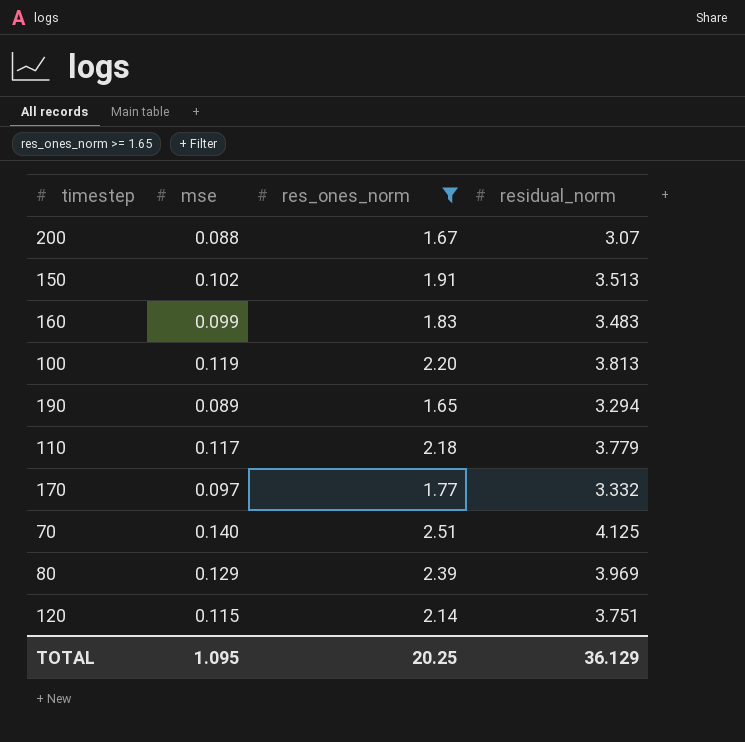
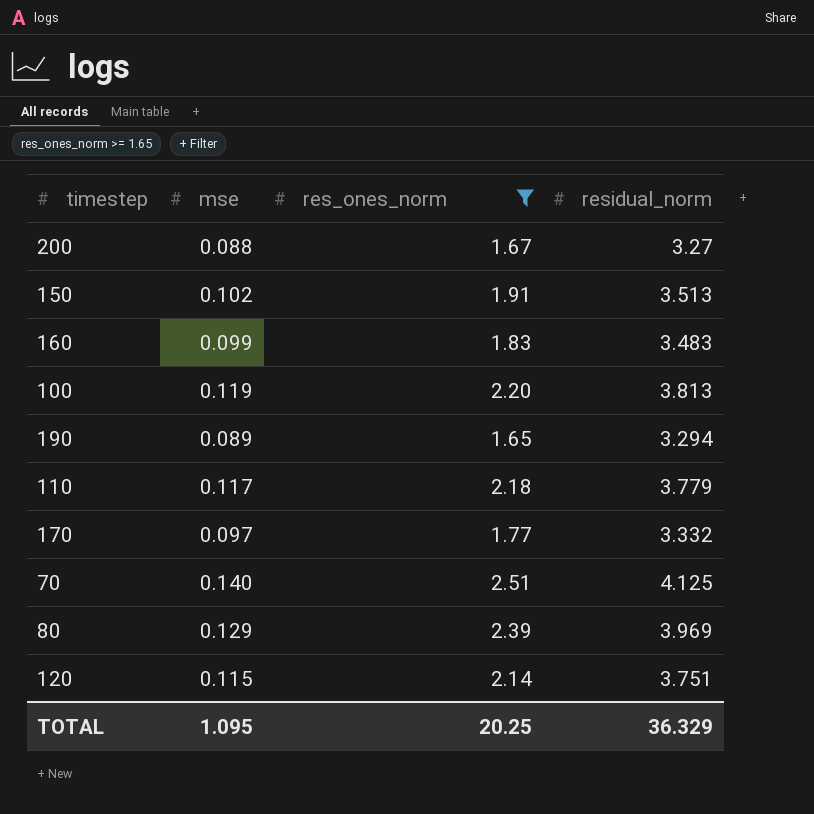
200 | residual_norm: 3.07 -> 3.27
TOTAL | residual_norm: 36.129 -> 36.329

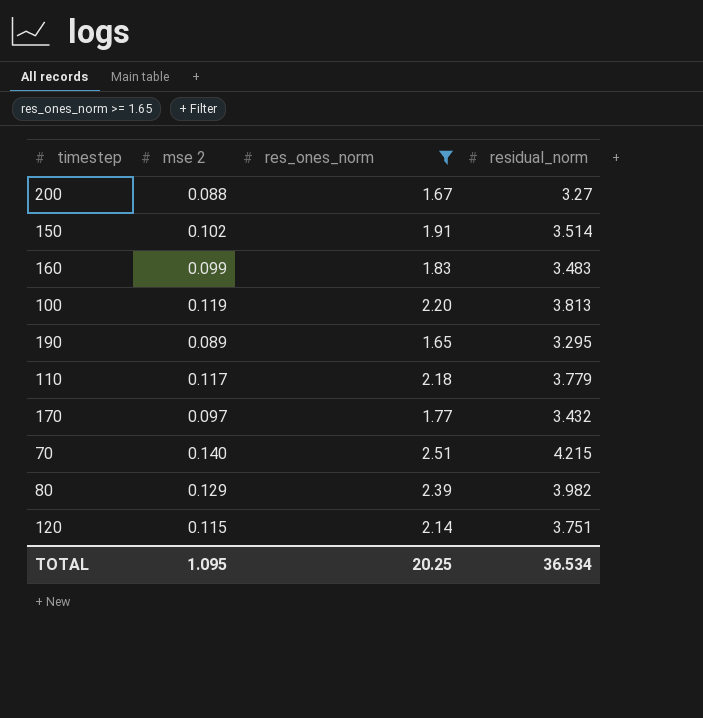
column name: mse -> mse 2
150 | residual_norm: 3.513 -> 3.514
190 | residual_norm: 3.294 -> 3.295
170 | residual_norm: 3.332 -> 3.432
70 | residual_norm: 4.125 -> 4.215
80 | residual_norm: 3.969 -> 3.982
TOTAL | residual_norm: 36.329 -> 36.534

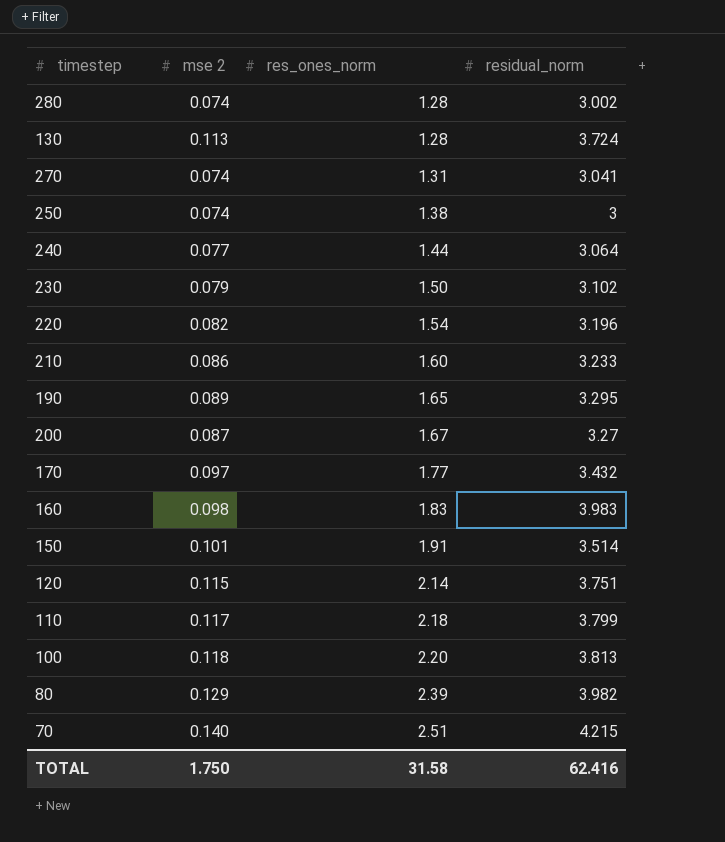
filter: res_ones_norm >= 1.65 -> none
row order: none -> res_ones_norm ascending
200 | mse 2: 0.088 -> 0.087
160 | mse 2: 0.099 -> 0.098
160 | residual_norm: 3.483 -> 3.983
150 | mse 2: 0.102 -> 0.101
110 | residual_norm: 3.779 -> 3.799
100 | mse 2: 0.119 -> 0.118
TOTAL | mse 2: 1.095 -> 1.750
TOTAL | res_ones_norm: 20.25 -> 31.58
TOTAL | residual_norm: 36.534 -> 62.416

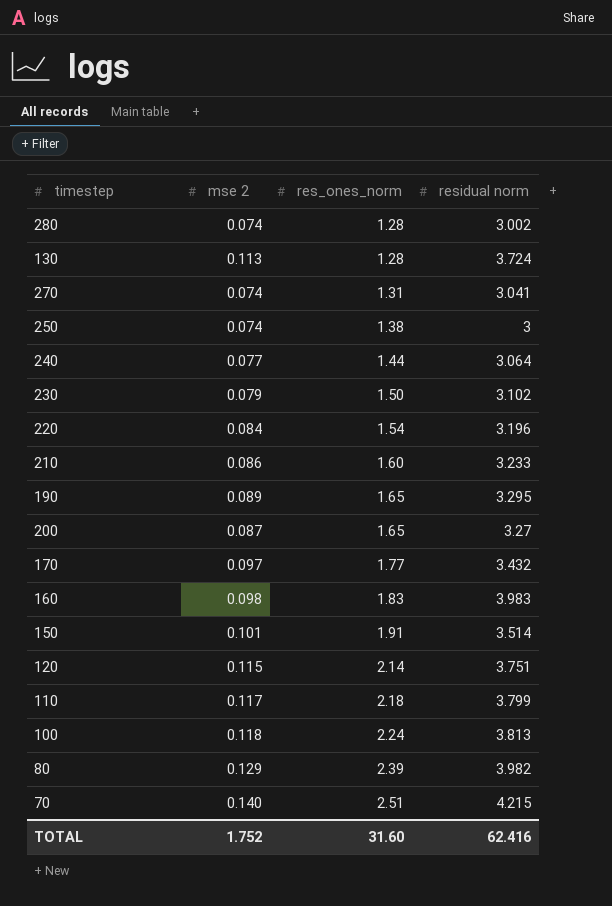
column name: residual_norm -> residual norm
220 | mse 2: 0.082 -> 0.084
200 | res_ones_norm: 1.67 -> 1.65
100 | res_ones_norm: 2.20 -> 2.24
TOTAL | mse 2: 1.750 -> 1.752
TOTAL | res_ones_norm: 31.58 -> 31.60

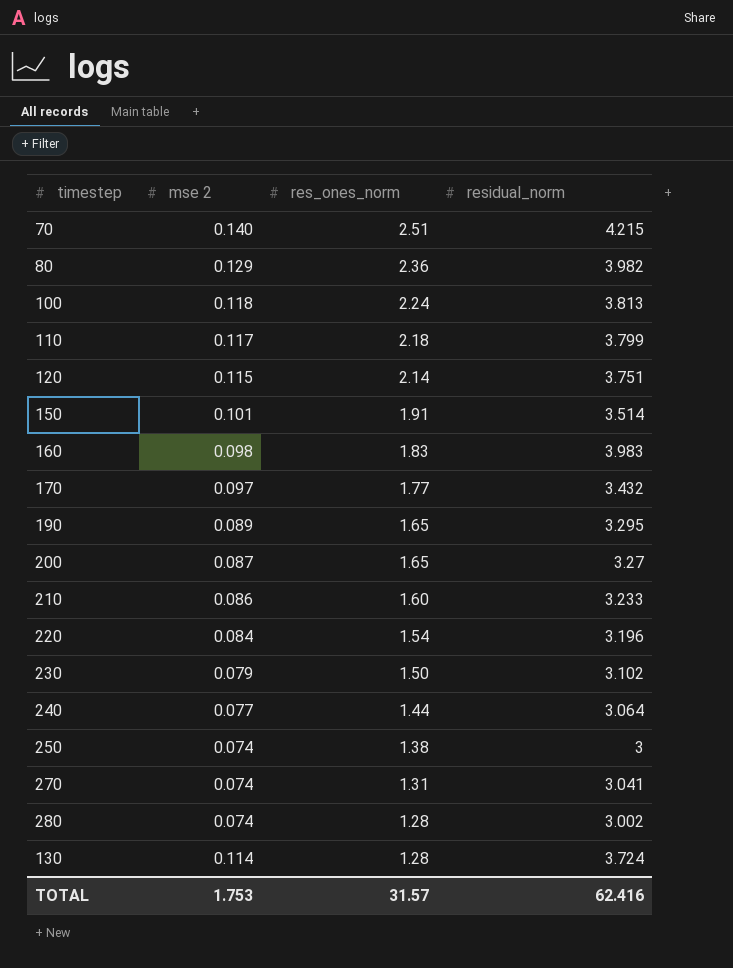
row order: res_ones_norm ascending -> res_ones_norm descending
column name: residual norm -> residual_norm
80 | res_ones_norm: 2.39 -> 2.36
130 | mse 2: 0.113 -> 0.114
TOTAL | mse 2: 1.752 -> 1.753
TOTAL | res_ones_norm: 31.60 -> 31.57

